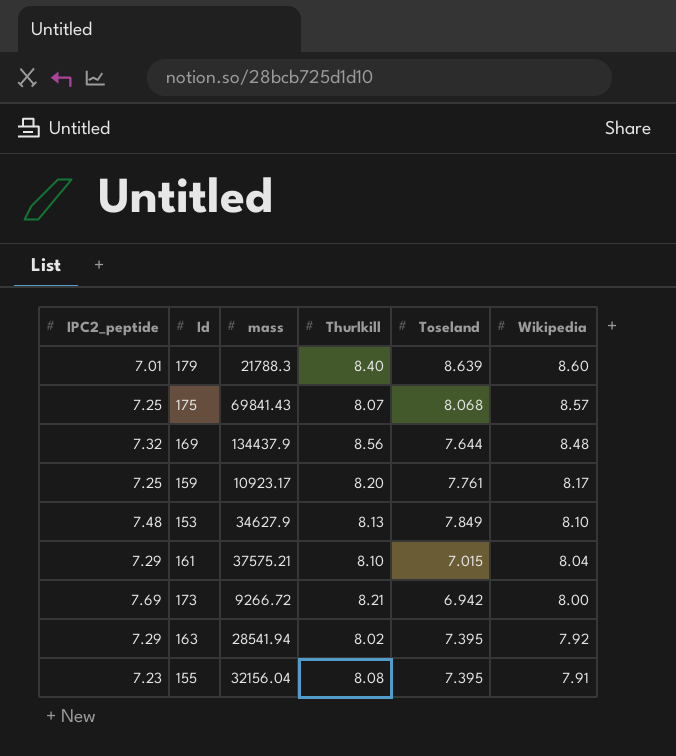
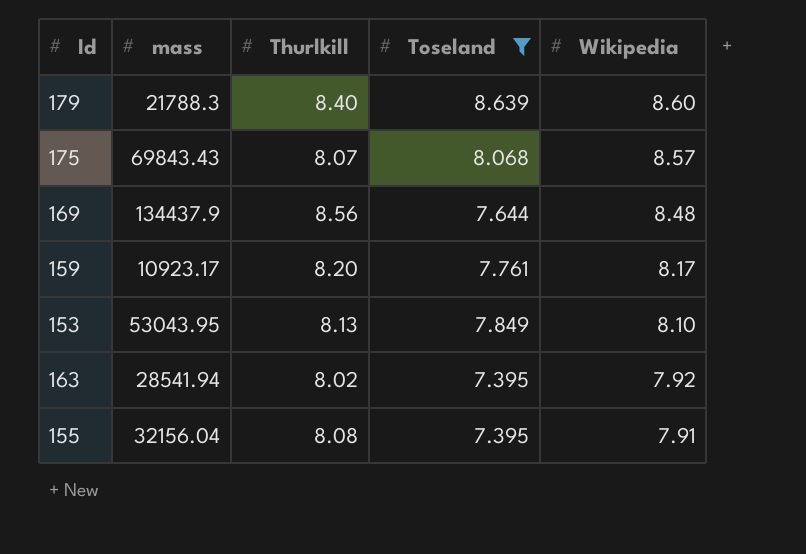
filter: none -> Toseland >= 7.395
column IPC2_peptide | position: 1 -> none
175 | mass: 69841.43 -> 69843.43
153 | mass: 34627.9 -> 53043.95

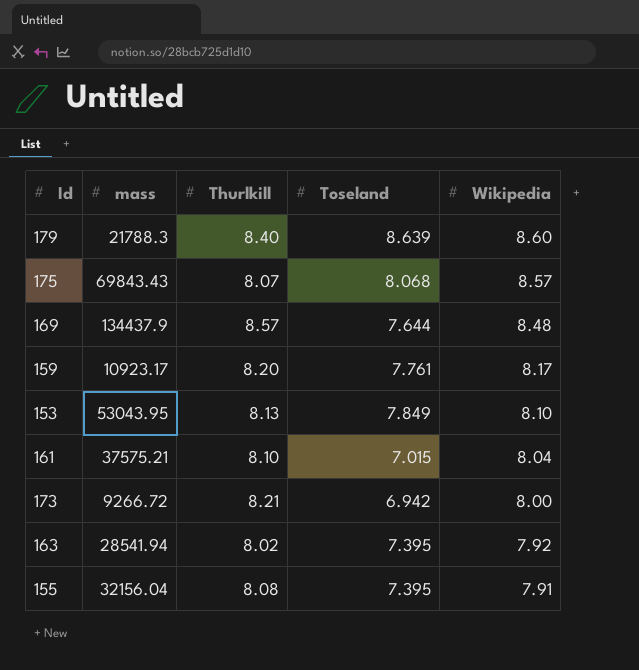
filter: Toseland >= 7.395 -> none
169 | Thurlkill: 8.56 -> 8.57

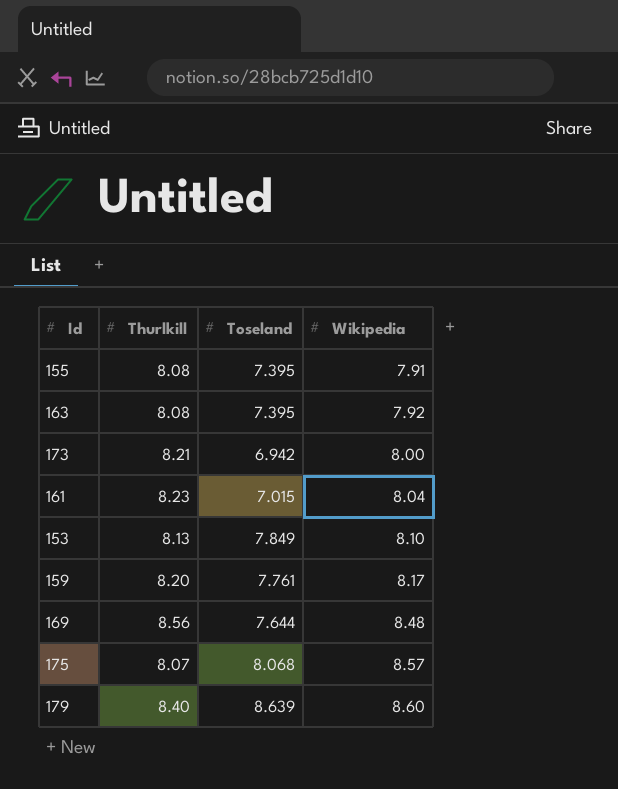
row order: Wikipedia descending -> Wikipedia ascending
column mass | position: 2 -> none
163 | Thurlkill: 8.02 -> 8.08
161 | Thurlkill: 8.10 -> 8.23
169 | Thurlkill: 8.57 -> 8.56

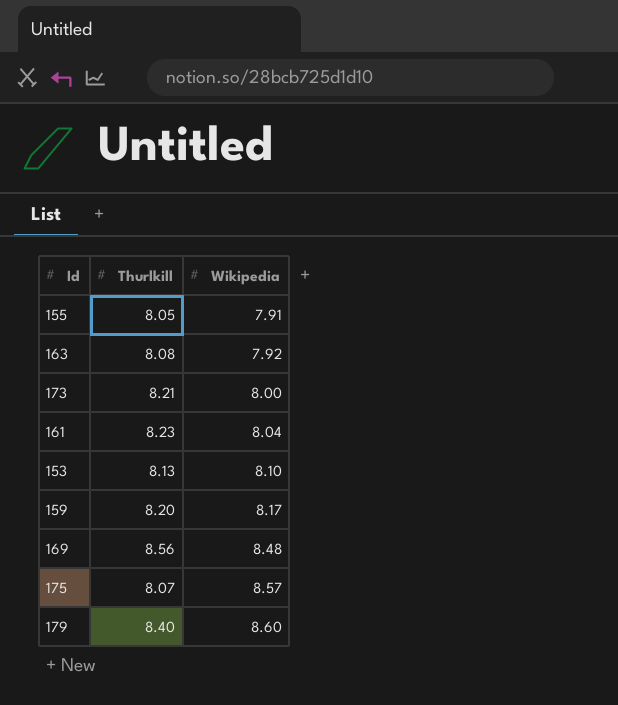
column Toseland | position: 3 -> none
155 | Thurlkill: 8.08 -> 8.05

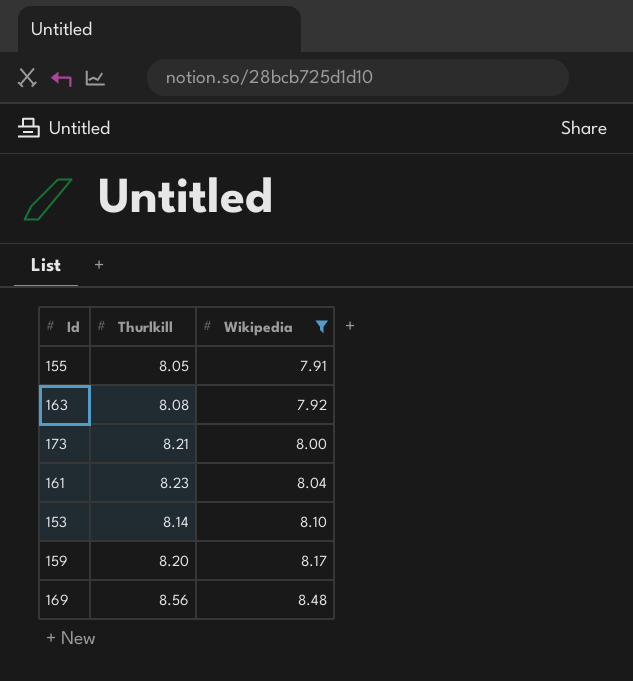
filter: none -> Wikipedia <= 8.48
153 | Thurlkill: 8.13 -> 8.14

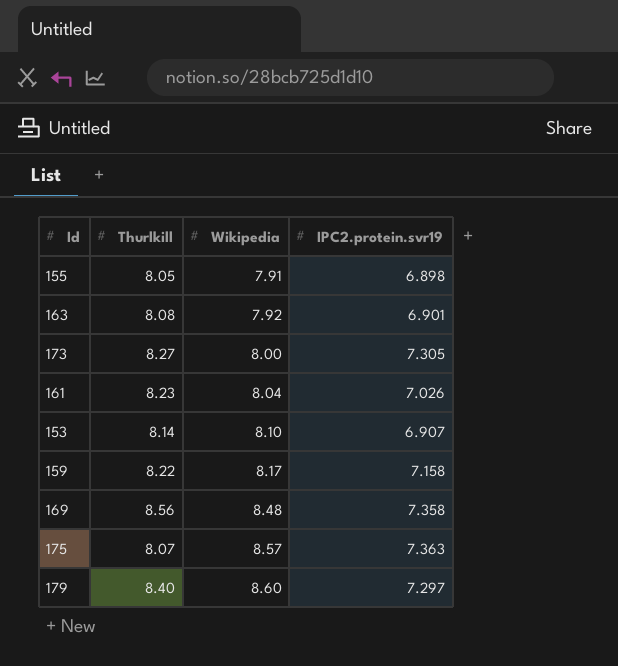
filter: Wikipedia <= 8.48 -> none
column IPC2.protein.svr19 | position: none -> 4
173 | Thurlkill: 8.21 -> 8.27
159 | Thurlkill: 8.20 -> 8.22

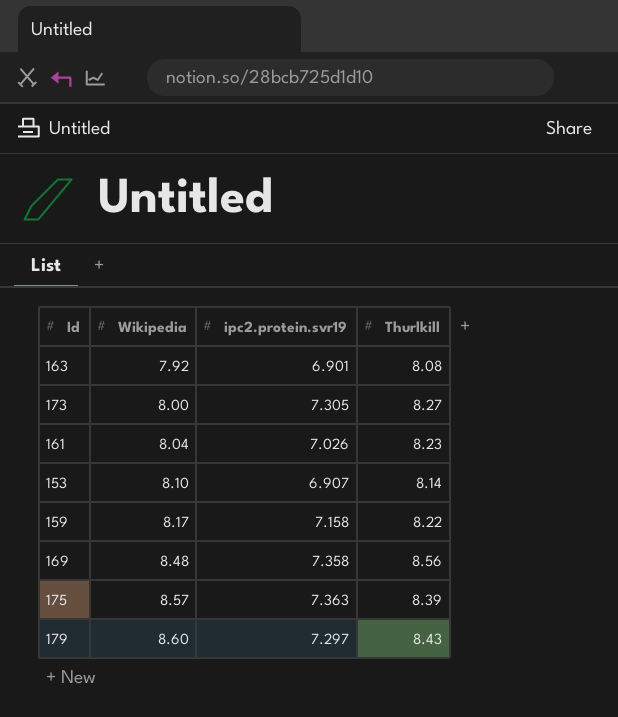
column name: IPC2.protein.svr19 -> ipc2.protein.svr19
column Thurlkill | position: 2 -> 4
row 155: 8.05 | 7.91 | 6.898 -> none
175 | Thurlkill: 8.07 -> 8.39
179 | Thurlkill: 8.40 -> 8.43

